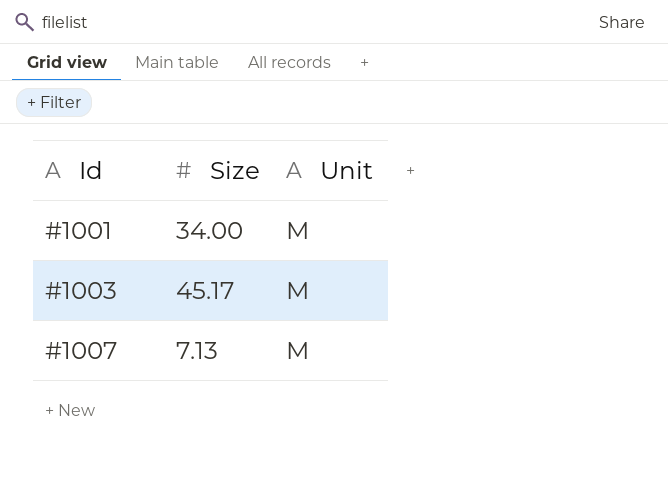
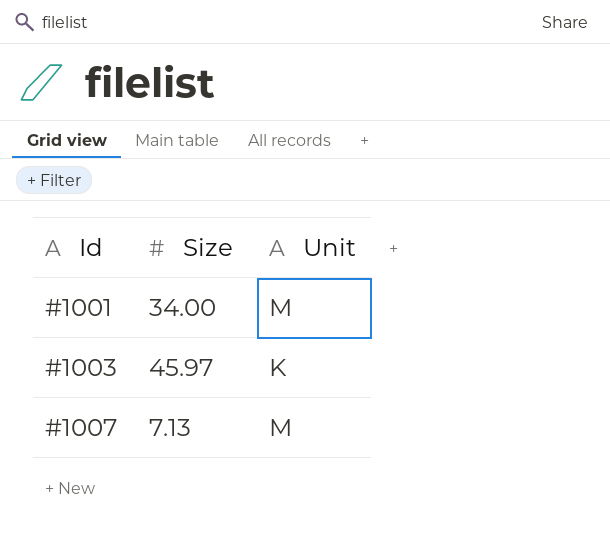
#1003 | Size: 45.17 -> 45.97
#1003 | Unit: M -> K

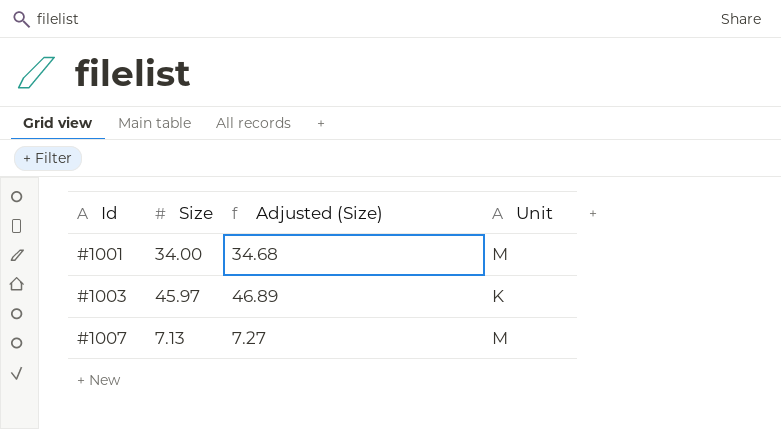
column Adjusted (Size) | formula: none -> [Size] * 1.02

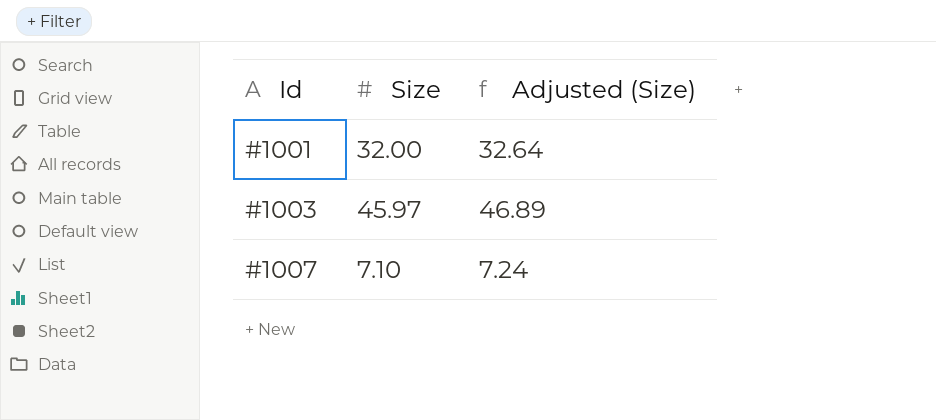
column Unit | position: 4 -> none
#1001 | Size: 34.00 -> 32.00
#1001 | Adjusted (Size): 34.68 -> 32.64
#1007 | Size: 7.13 -> 7.10
#1007 | Adjusted (Size): 7.27 -> 7.24

